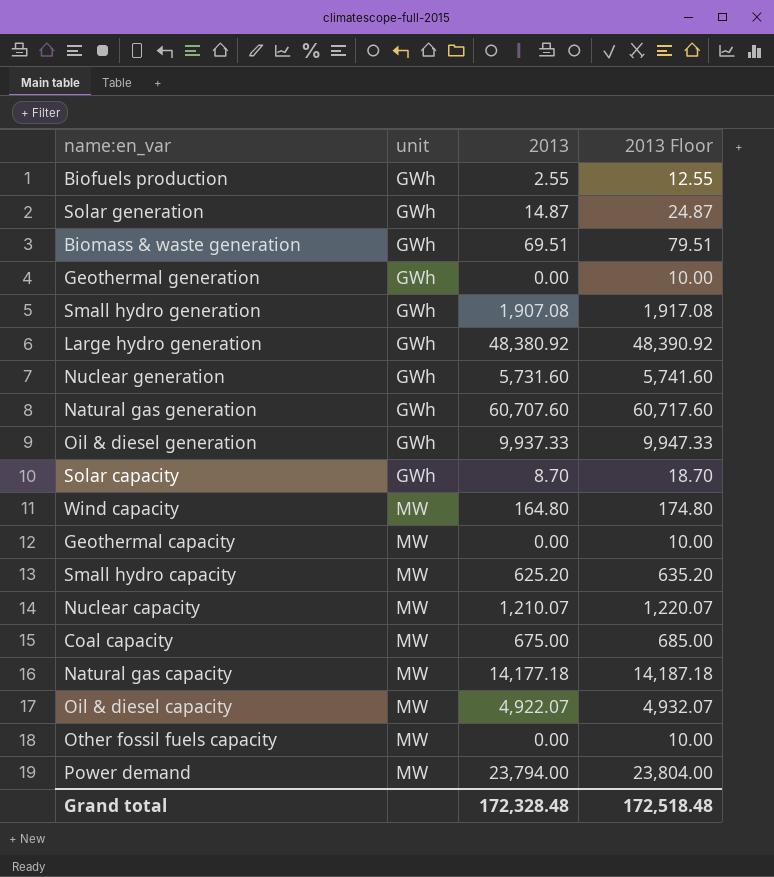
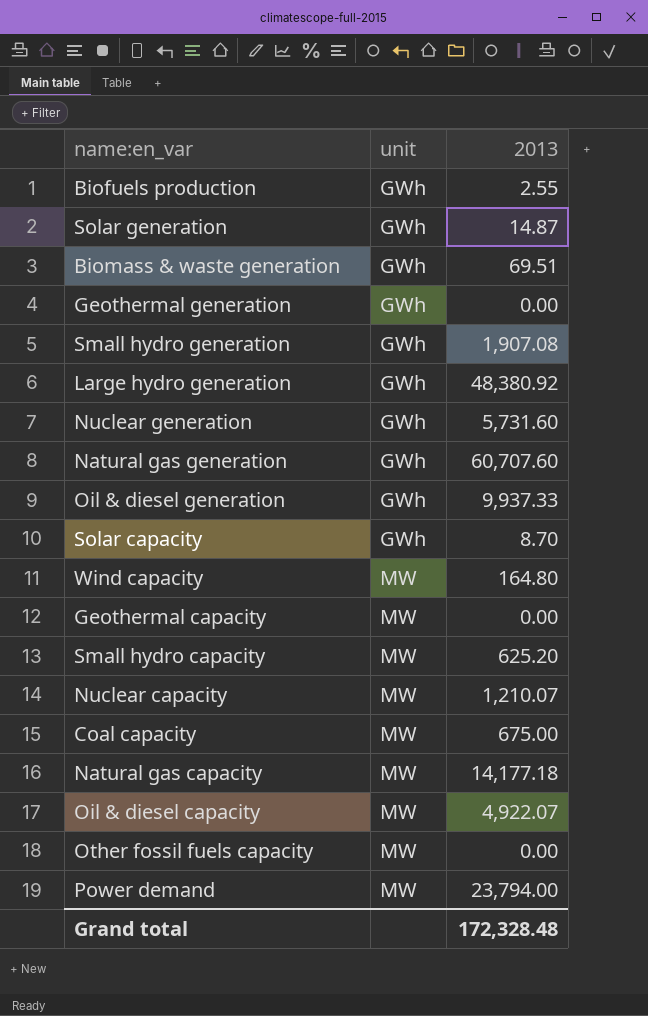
column 2013 Floor | formula: [2013] + 10 -> none

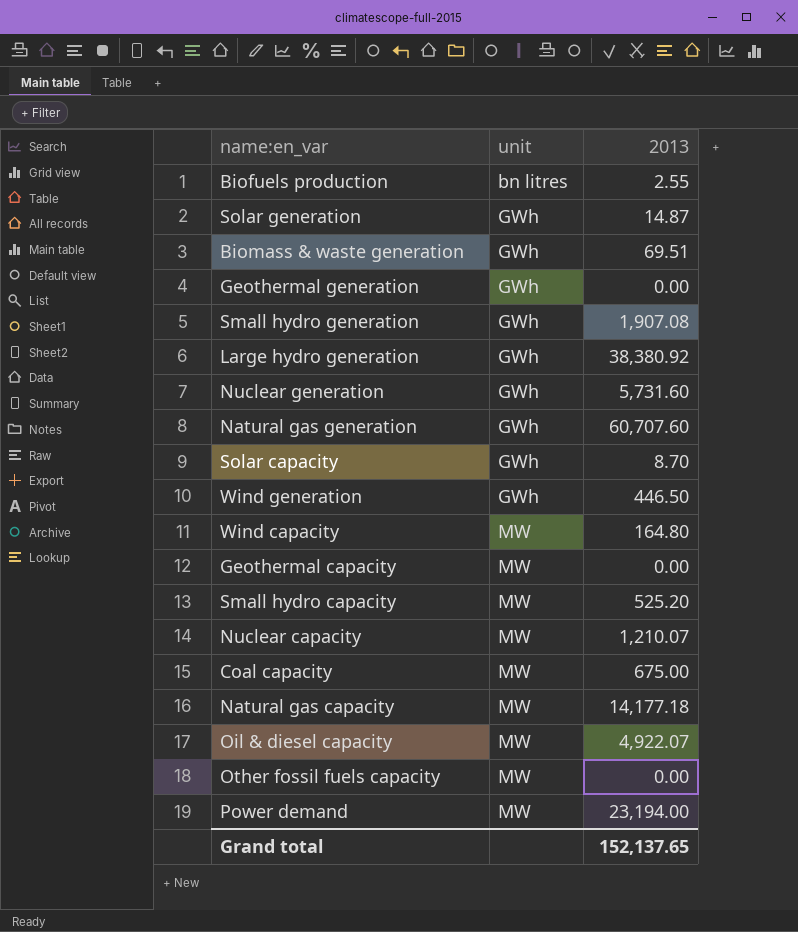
row Oil & diesel generation: GWh | 9,937.33 -> none
Biofuels production | unit: GWh -> bn litres
Large hydro generation | 2013: 48,380.92 -> 38,380.92
row Wind generation: none -> GWh | 446.50
Small hydro capacity | 2013: 625.20 -> 525.20
Power demand | 2013: 23,794.00 -> 23,194.00
Grand total | 2013: 172,328.48 -> 152,137.65

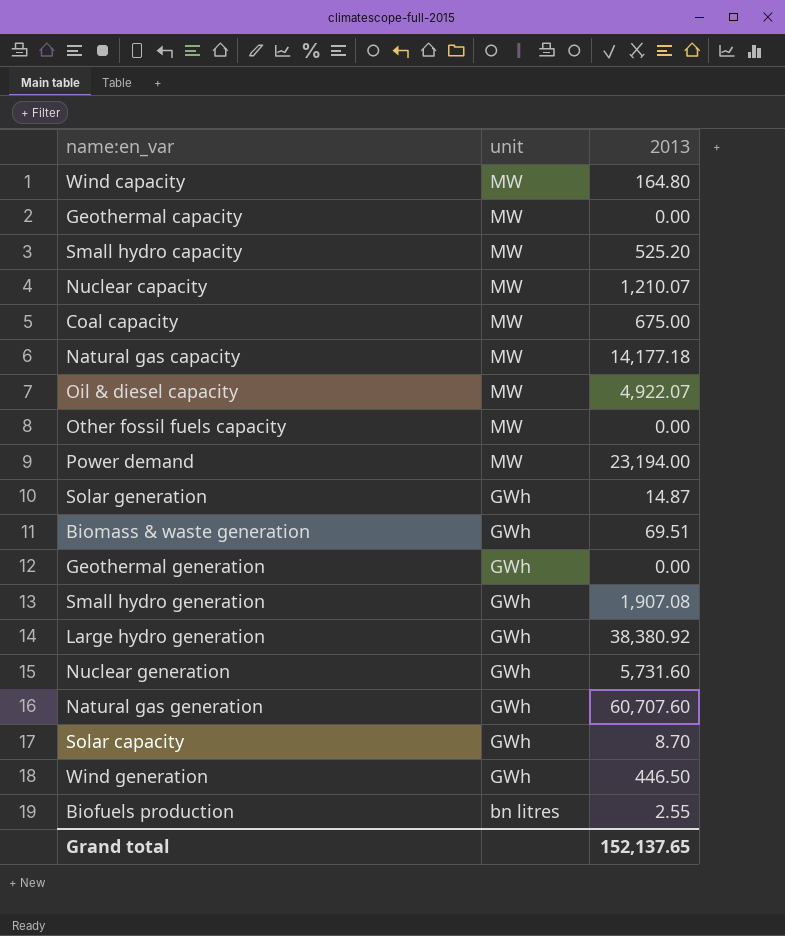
row order: unit ascending -> unit descending

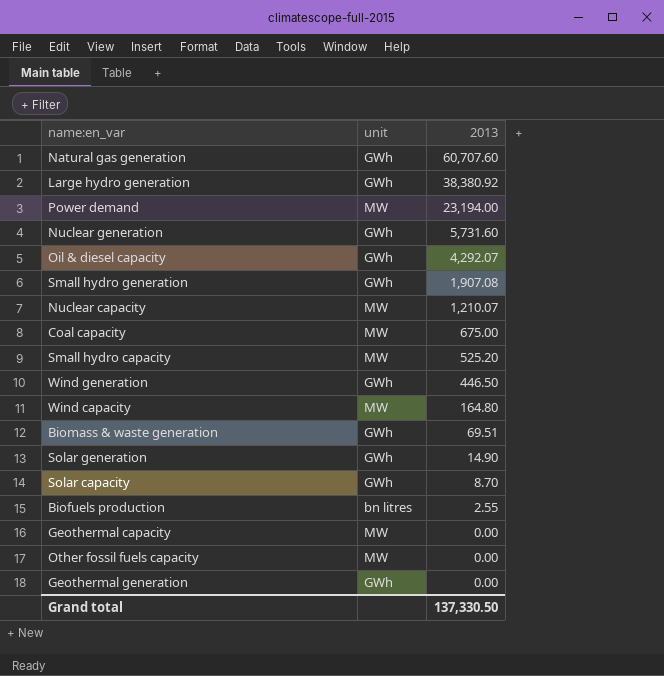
row order: unit descending -> 2013 descending
row Natural gas capacity: MW | 14,177.18 -> none
Oil & diesel capacity | unit: MW -> GWh
Oil & diesel capacity | 2013: 4,922.07 -> 4,292.07
Solar generation | 2013: 14.87 -> 14.90
Grand total | 2013: 152,137.65 -> 137,330.50

